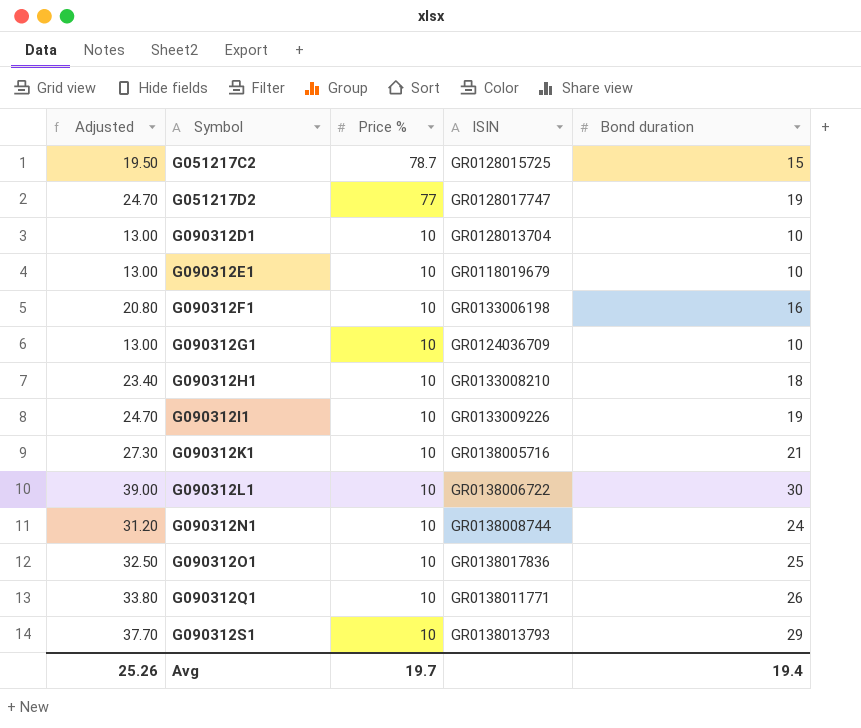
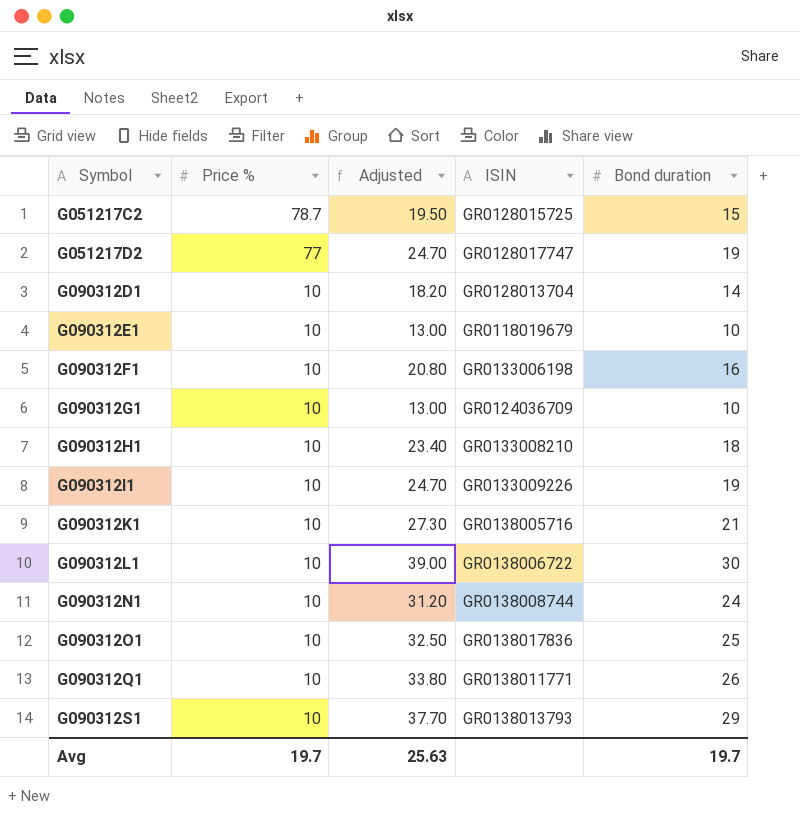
column Adjusted | position: 1 -> 3
G090312D1 | Adjusted: 13.00 -> 18.20
G090312D1 | Bond duration: 10 -> 14
Avg | Adjusted: 25.26 -> 25.63
Avg | Bond duration: 19.4 -> 19.7

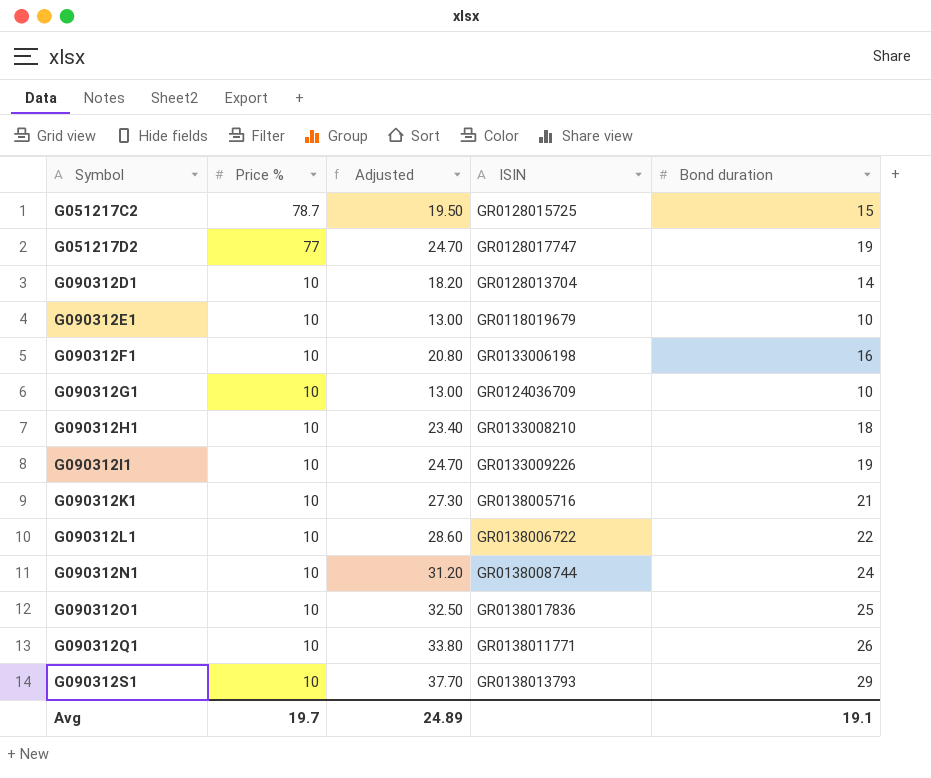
G090312L1 | Adjusted: 39.00 -> 28.60
G090312L1 | Bond duration: 30 -> 22
Avg | Adjusted: 25.63 -> 24.89
Avg | Bond duration: 19.7 -> 19.1

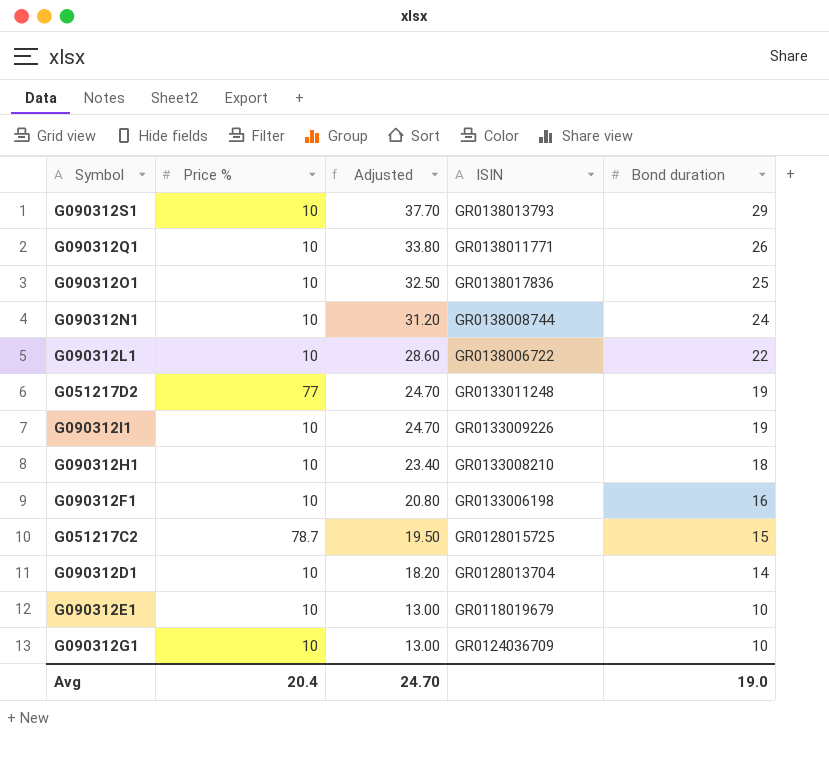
row order: Symbol ascending -> Adjusted descending
row G090312K1: 10 | 27.30 | GR0138005716 | 21 -> none
G051217D2 | ISIN: GR0128017747 -> GR0133011248
Avg | Price %: 19.7 -> 20.4
Avg | Adjusted: 24.89 -> 24.70
Avg | Bond duration: 19.1 -> 19.0

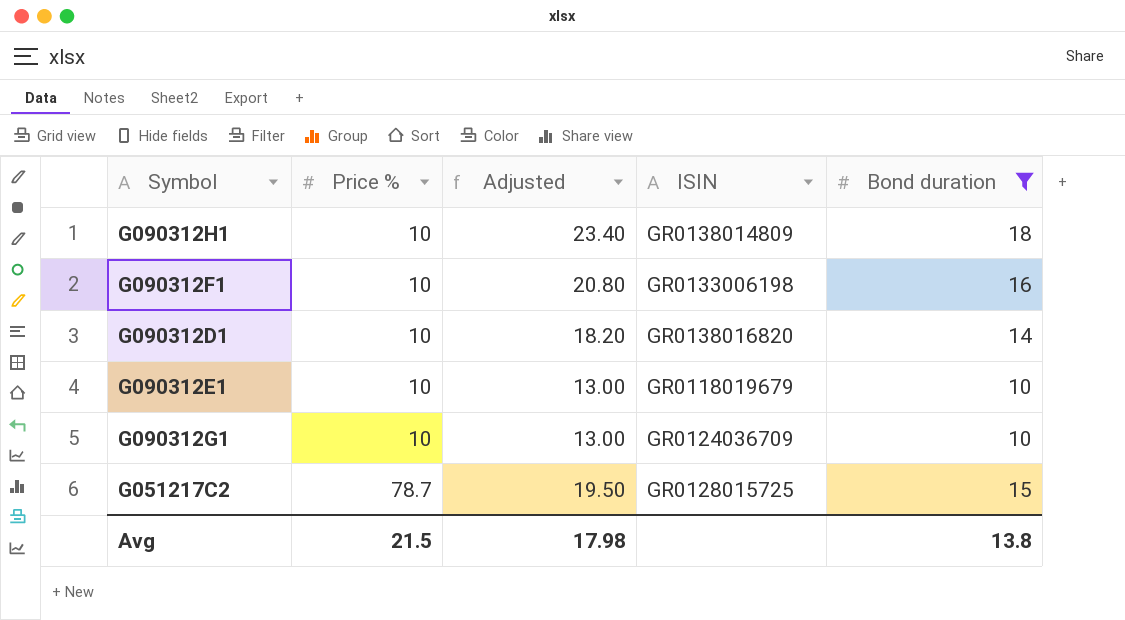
filter: none -> Bond duration <= 18
row order: Adjusted descending -> Price % ascending
G090312H1 | ISIN: GR0133008210 -> GR0138014809
G090312D1 | ISIN: GR0128013704 -> GR0138016820
Avg | Price %: 20.4 -> 21.5
Avg | Adjusted: 24.70 -> 17.98
Avg | Bond duration: 19.0 -> 13.8

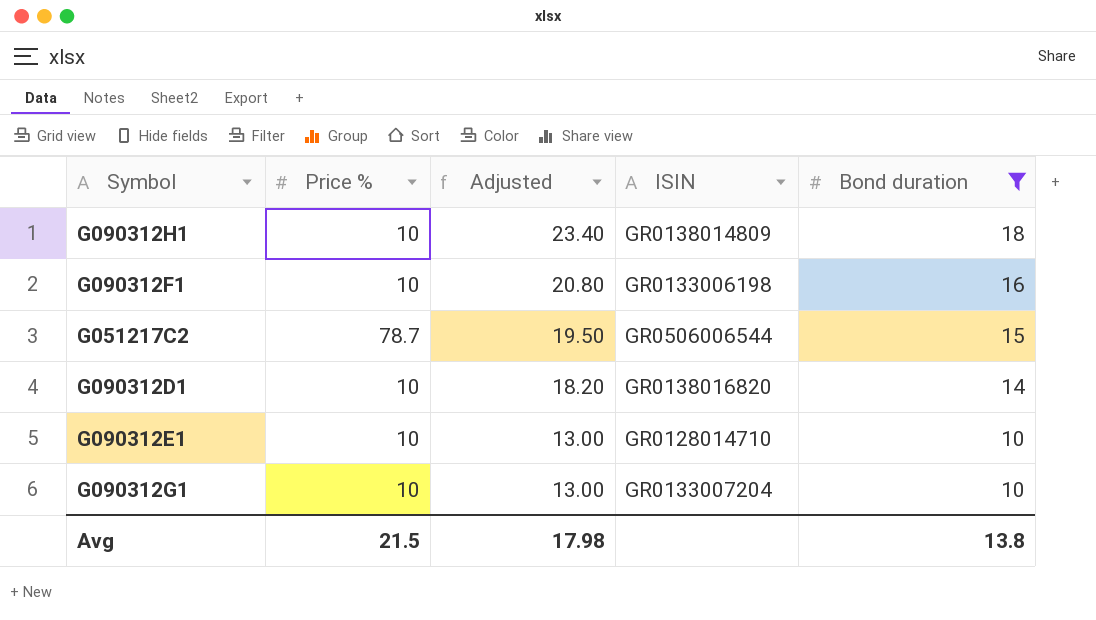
row order: Price % ascending -> Adjusted descending
G051217C2 | ISIN: GR0128015725 -> GR0506006544
G090312E1 | ISIN: GR0118019679 -> GR0128014710
G090312G1 | ISIN: GR0124036709 -> GR0133007204

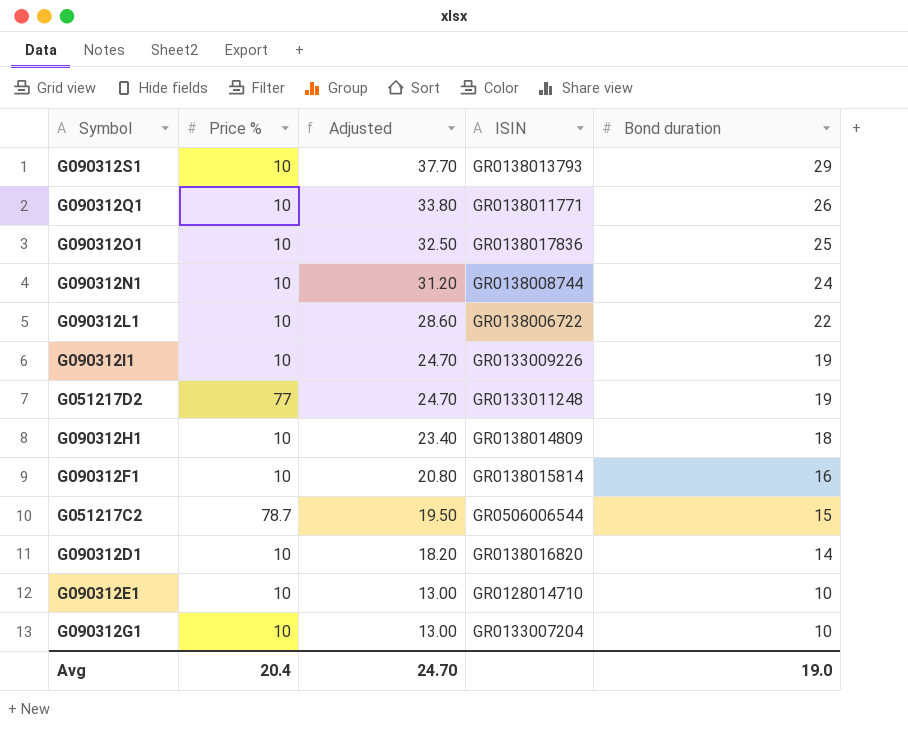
filter: Bond duration <= 18 -> none
G090312F1 | ISIN: GR0133006198 -> GR0138015814
Avg | Price %: 21.5 -> 20.4
Avg | Adjusted: 17.98 -> 24.70
Avg | Bond duration: 13.8 -> 19.0

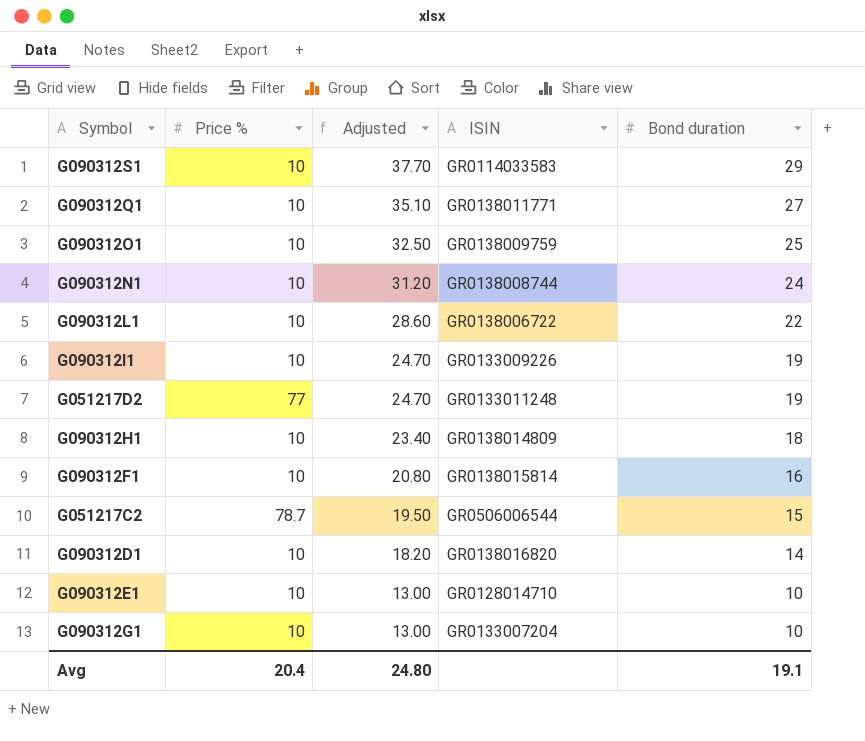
G090312S1 | ISIN: GR0138013793 -> GR0114033583
G090312Q1 | Adjusted: 33.80 -> 35.10
G090312Q1 | Bond duration: 26 -> 27
G090312O1 | ISIN: GR0138017836 -> GR0138009759
Avg | Adjusted: 24.70 -> 24.80
Avg | Bond duration: 19.0 -> 19.1

